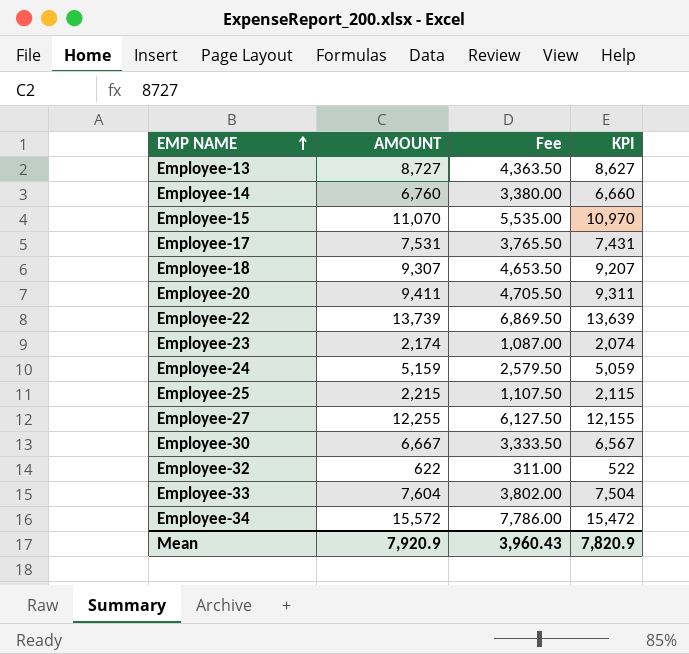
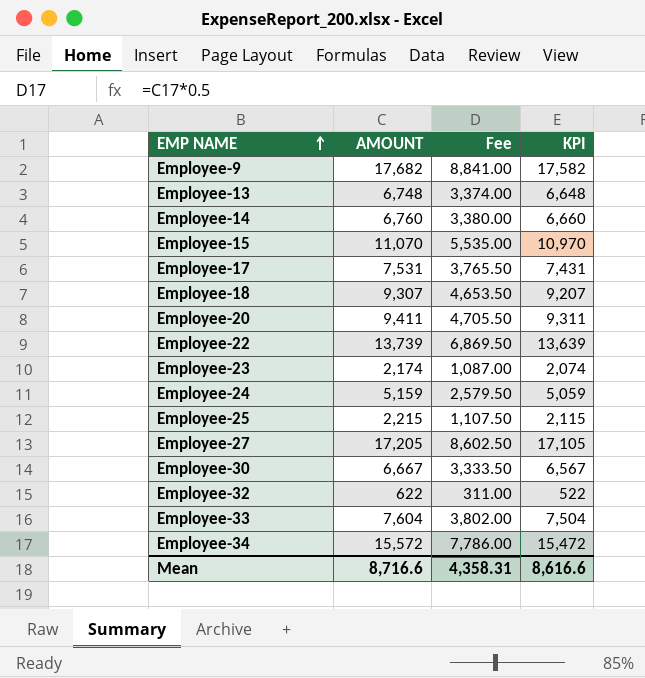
row Employee-9: none -> 17,682 | 8,841.00 | 17,582
Employee-13 | AMOUNT: 8,727 -> 6,748
Employee-13 | Fee: 4,363.50 -> 3,374.00
Employee-13 | KPI: 8,627 -> 6,648
Employee-27 | AMOUNT: 12,255 -> 17,205
Employee-27 | Fee: 6,127.50 -> 8,602.50
Employee-27 | KPI: 12,155 -> 17,105
Mean | AMOUNT: 7,920.9 -> 8,716.6
Mean | Fee: 3,960.43 -> 4,358.31
Mean | KPI: 7,820.9 -> 8,616.6

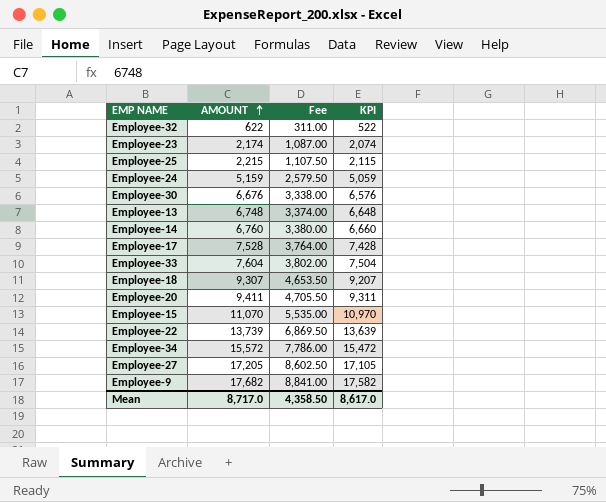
row order: EMP NAME ascending -> AMOUNT ascending
Employee-30 | AMOUNT: 6,667 -> 6,676
Employee-30 | Fee: 3,333.50 -> 3,338.00
Employee-30 | KPI: 6,567 -> 6,576
Employee-17 | AMOUNT: 7,531 -> 7,528
Employee-17 | Fee: 3,765.50 -> 3,764.00
Employee-17 | KPI: 7,431 -> 7,428
Mean | AMOUNT: 8,716.6 -> 8,717.0
Mean | Fee: 4,358.31 -> 4,358.50
Mean | KPI: 8,616.6 -> 8,617.0

